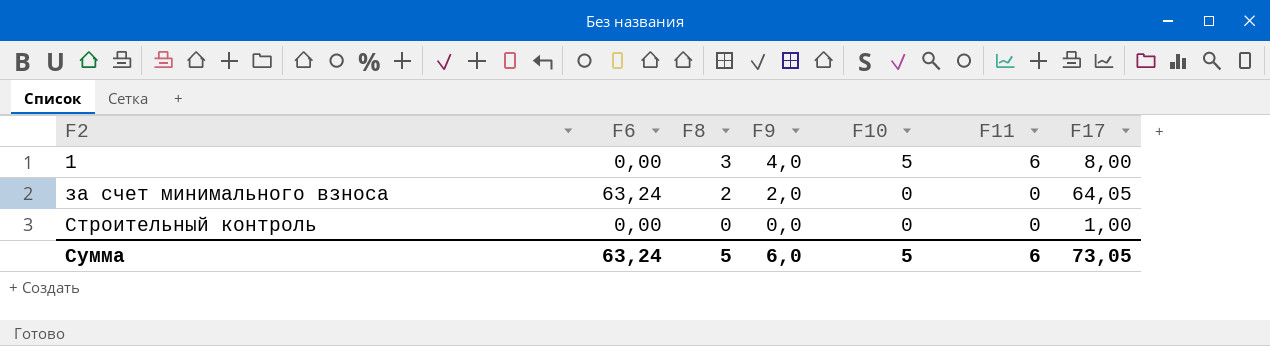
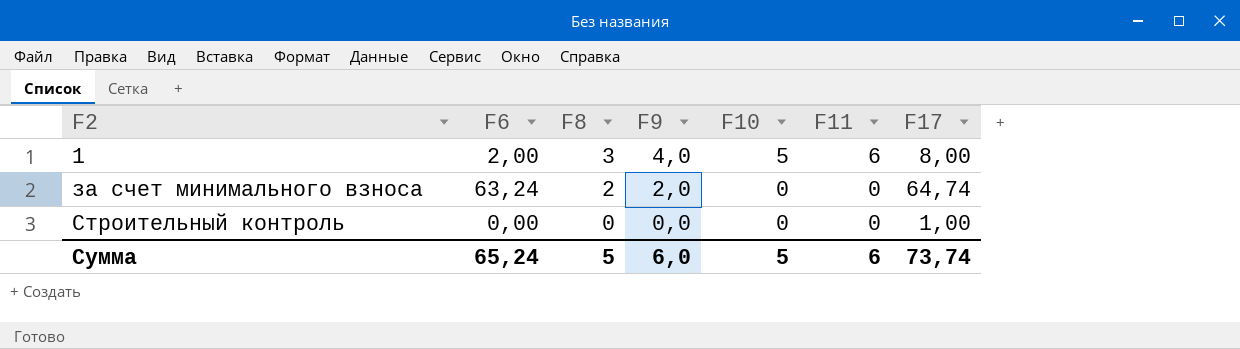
1 | F6: 0,00 -> 2,00
за счет минимального взноса | F17: 64,05 -> 64,74
Сумма | F6: 63,24 -> 65,24
Сумма | F17: 73,05 -> 73,74

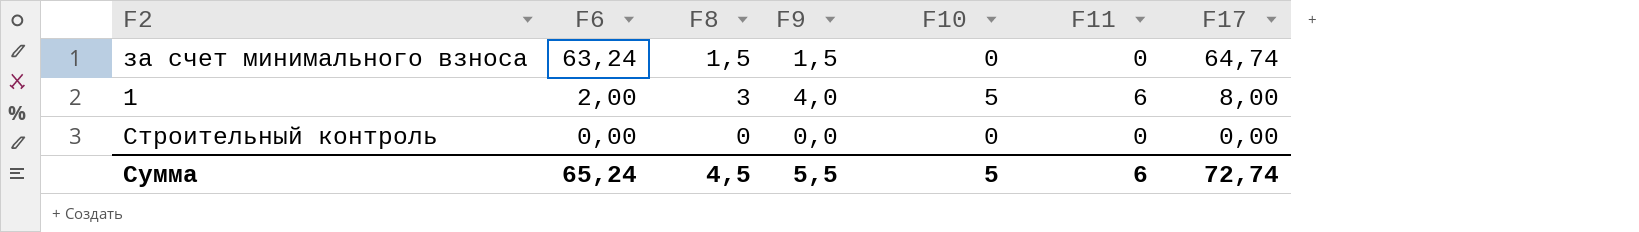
row order: F2 ascending -> F6 descending
за счет минимального взноса | F8: 2 -> 1,5
за счет минимального взноса | F9: 2,0 -> 1,5
Строительный контроль | F17: 1,00 -> 0,00
Сумма | F8: 5 -> 4,5
Сумма | F9: 6,0 -> 5,5
Сумма | F17: 73,74 -> 72,74

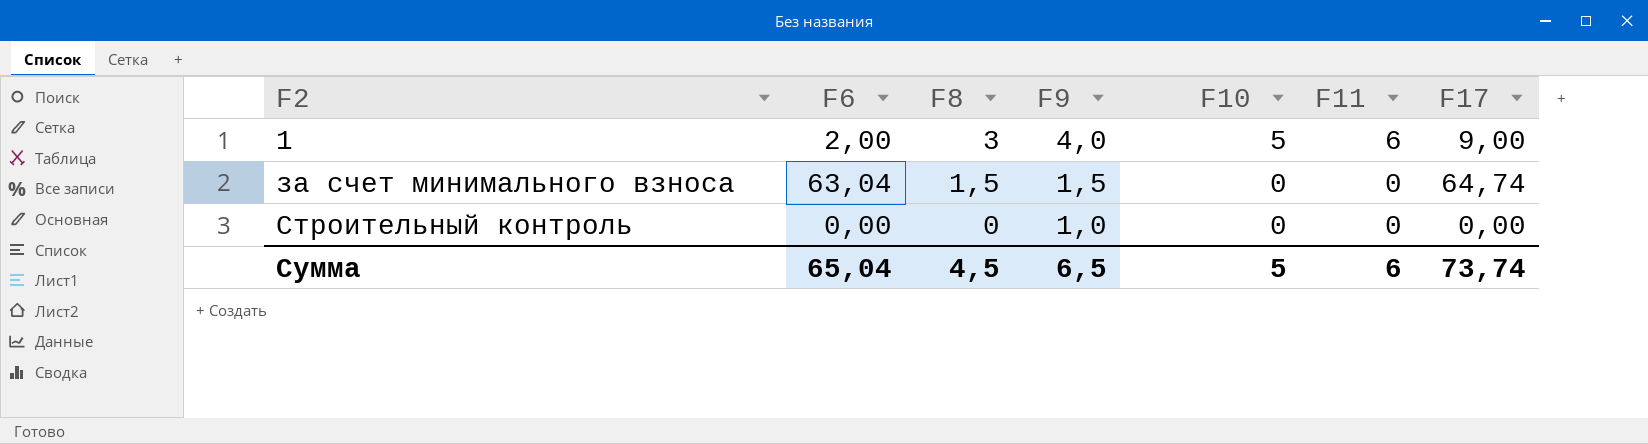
row order: F6 descending -> F2 ascending
1 | F17: 8,00 -> 9,00
за счет минимального взноса | F6: 63,24 -> 63,04
Строительный контроль | F9: 0,0 -> 1,0
Сумма | F6: 65,24 -> 65,04
Сумма | F9: 5,5 -> 6,5
Сумма | F17: 72,74 -> 73,74

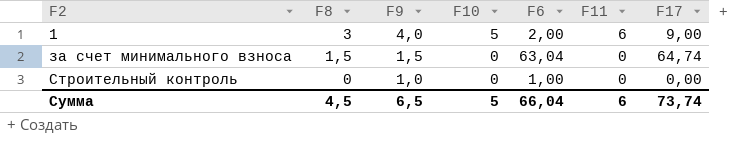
column F6 | position: 2 -> 5
Строительный контроль | F6: 0,00 -> 1,00
Сумма | F6: 65,04 -> 66,04

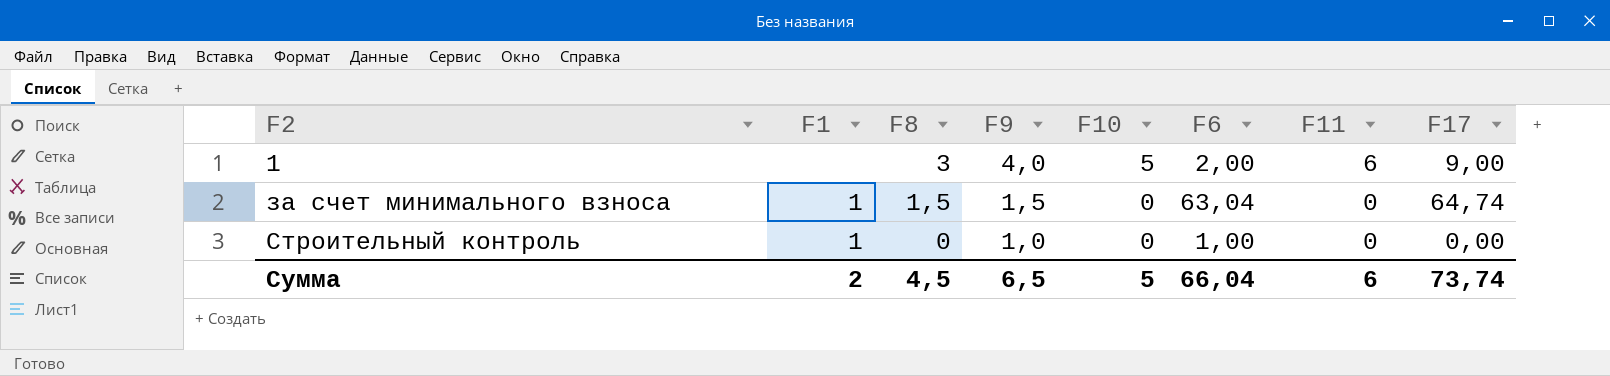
column F1 | position: none -> 2

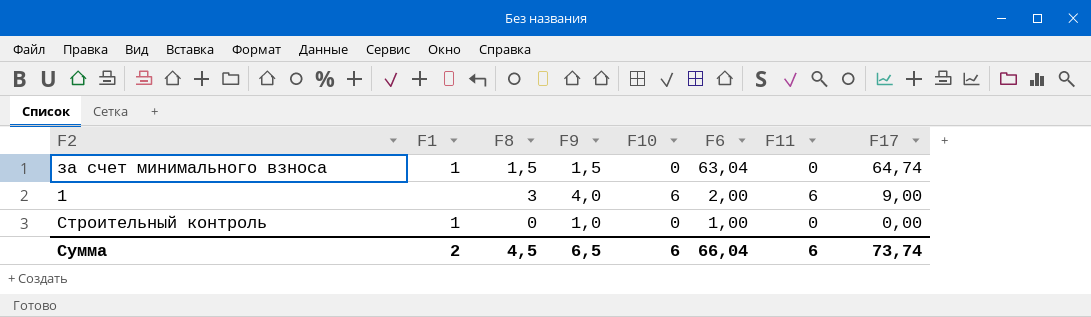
row order: F2 ascending -> F6 descending
1 | F10: 5 -> 6
Сумма | F10: 5 -> 6

